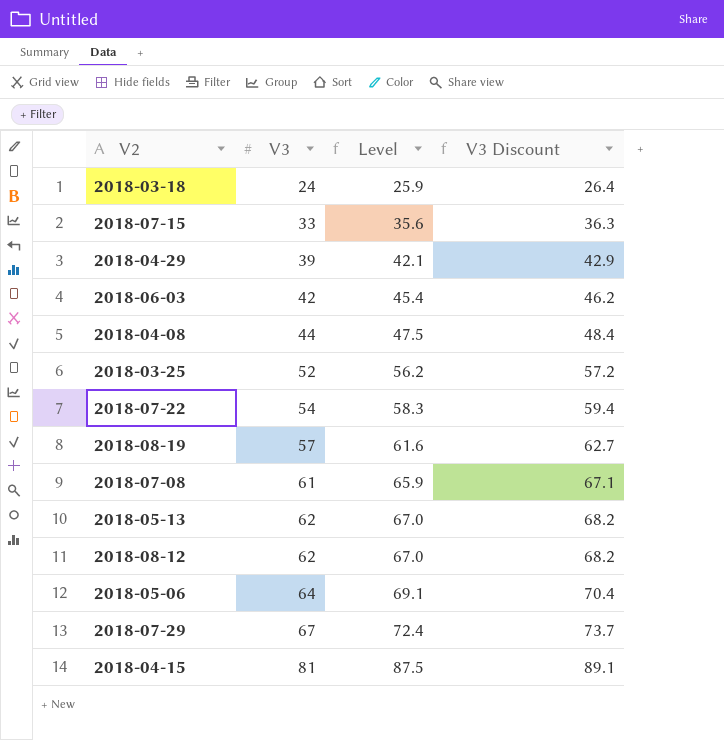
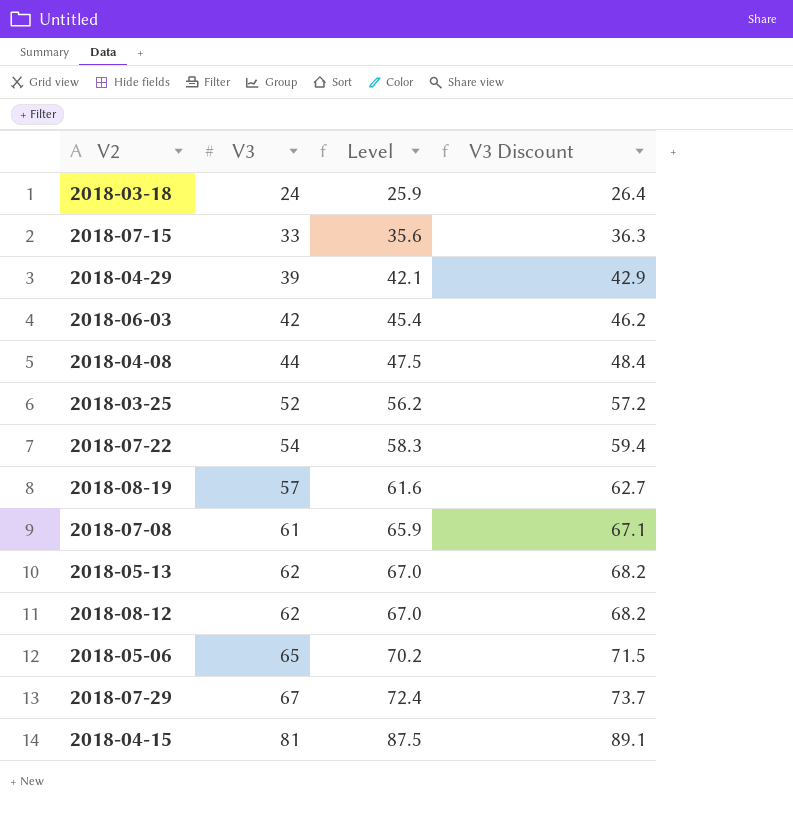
2018-05-06 | V3: 64 -> 65
2018-05-06 | Level: 69.1 -> 70.2
2018-05-06 | V3 Discount: 70.4 -> 71.5

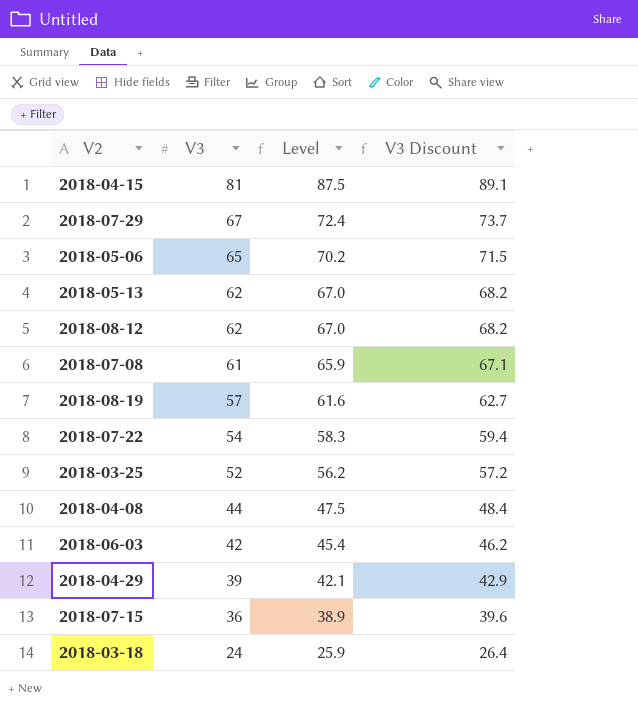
row order: V3 ascending -> V3 descending
2018-07-15 | V3: 33 -> 36
2018-07-15 | Level: 35.6 -> 38.9
2018-07-15 | V3 Discount: 36.3 -> 39.6

